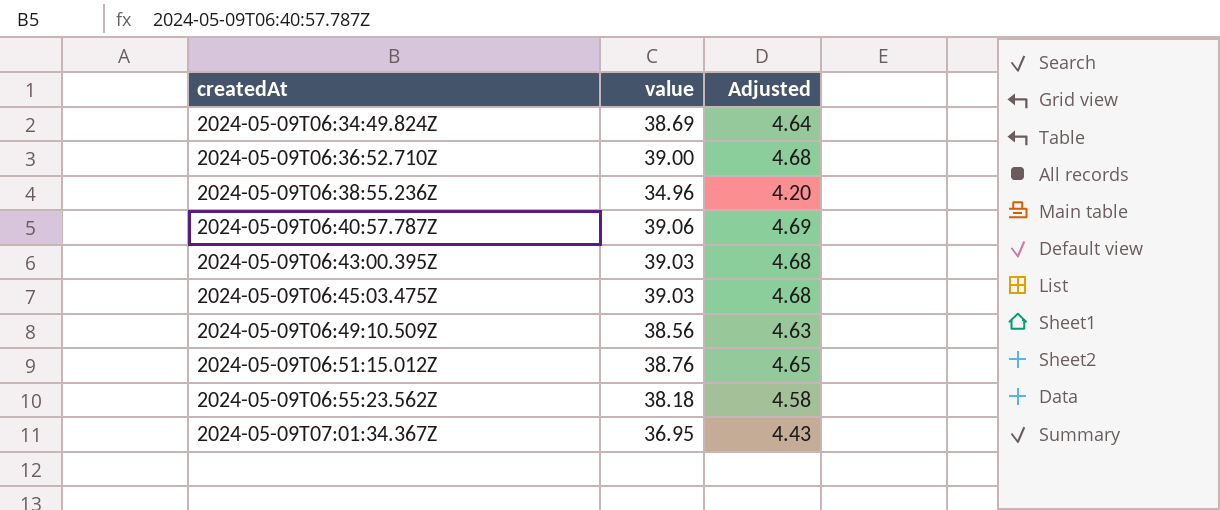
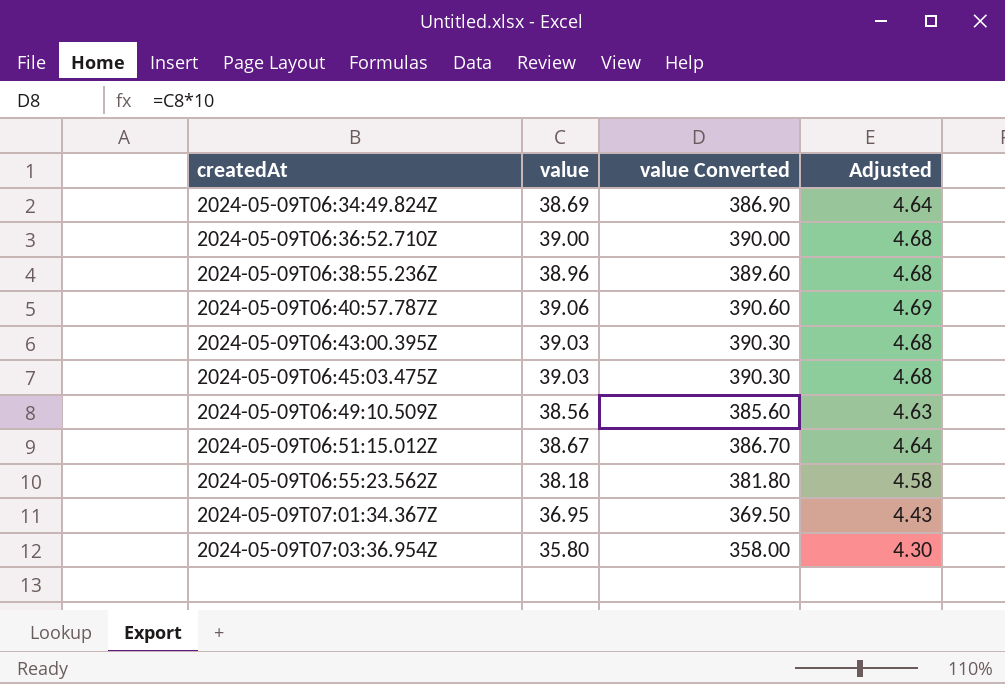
column value Converted | formula: none -> [value] * 10
2024-05-09T06:38:55.236Z | value: 34.96 -> 38.96
2024-05-09T06:38:55.236Z | Adjusted: 4.20 -> 4.68
2024-05-09T06:51:15.012Z | value: 38.76 -> 38.67
2024-05-09T06:51:15.012Z | Adjusted: 4.65 -> 4.64
row 2024-05-09T07:03:36.954Z: none -> 35.80 | 358.00 | 4.30

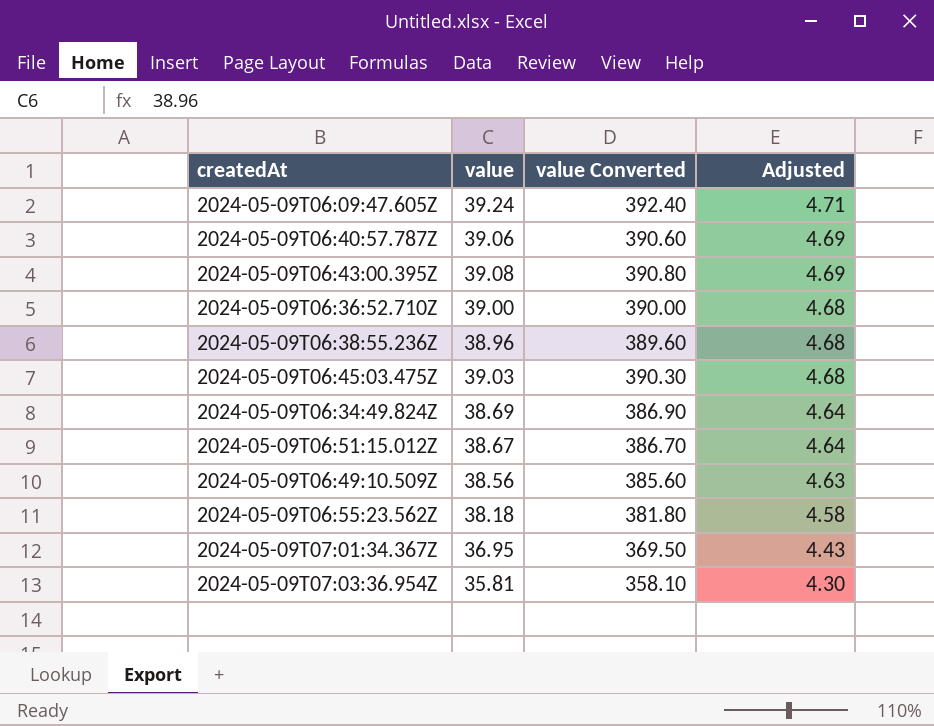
row order: createdAt ascending -> Adjusted descending
row 2024-05-09T06:09:47.605Z: none -> 39.24 | 392.40 | 4.71
2024-05-09T06:43:00.395Z | value: 39.03 -> 39.08
2024-05-09T06:43:00.395Z | value Converted: 390.30 -> 390.80
2024-05-09T06:43:00.395Z | Adjusted: 4.68 -> 4.69
2024-05-09T07:03:36.954Z | value: 35.80 -> 35.81
2024-05-09T07:03:36.954Z | value Converted: 358.00 -> 358.10

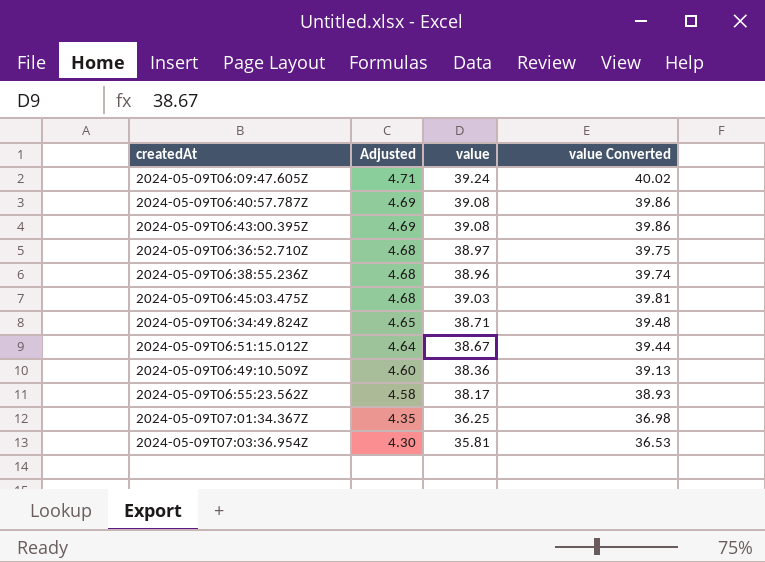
column Adjusted | position: 4 -> 2
column value Converted | formula: [value] * 10 -> [value] * 1.02
2024-05-09T06:40:57.787Z | value: 39.06 -> 39.08
2024-05-09T06:36:52.710Z | value: 39.00 -> 38.97
2024-05-09T06:34:49.824Z | Adjusted: 4.64 -> 4.65
2024-05-09T06:34:49.824Z | value: 38.69 -> 38.71
2024-05-09T06:49:10.509Z | Adjusted: 4.63 -> 4.60
2024-05-09T06:49:10.509Z | value: 38.56 -> 38.36
2024-05-09T06:55:23.562Z | value: 38.18 -> 38.17
2024-05-09T07:01:34.367Z | Adjusted: 4.43 -> 4.35
2024-05-09T07:01:34.367Z | value: 36.95 -> 36.25

